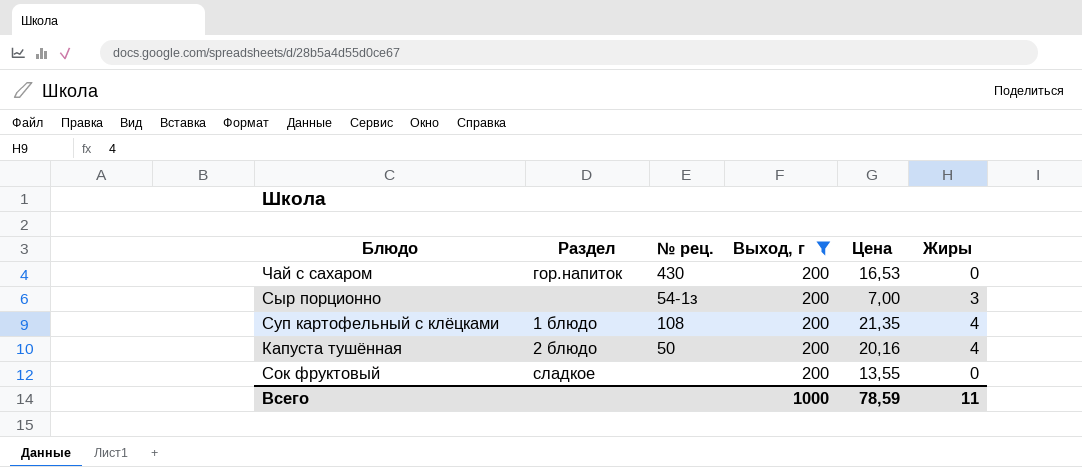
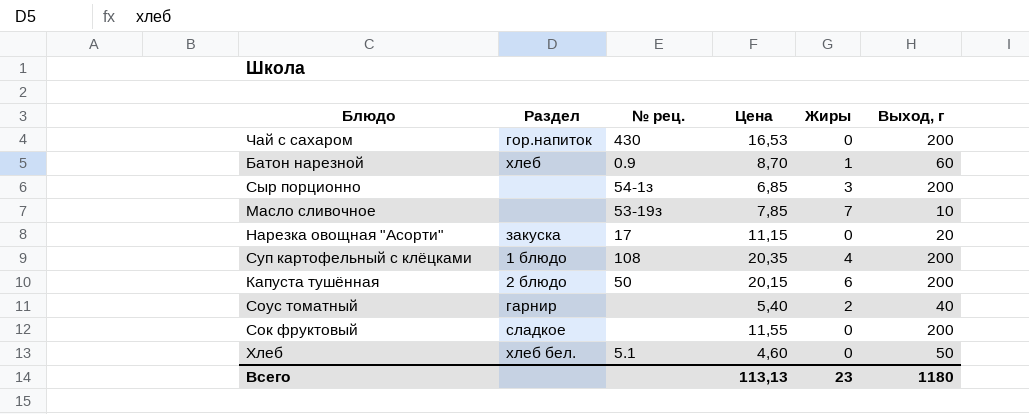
filter: Выход, г = 200 -> none
column Выход, г | position: 4 -> 6
Сыр порционно | Цена: 7,00 -> 6,85
Суп картофельный с клёцками | Цена: 21,35 -> 20,35
Капуста тушённая | Цена: 20,16 -> 20,15
Капуста тушённая | Жиры: 4 -> 6
Сок фруктовый | Цена: 13,55 -> 11,55
Всего | Цена: 78,59 -> 113,13
Всего | Жиры: 11 -> 23
Всего | Выход, г: 1000 -> 1180

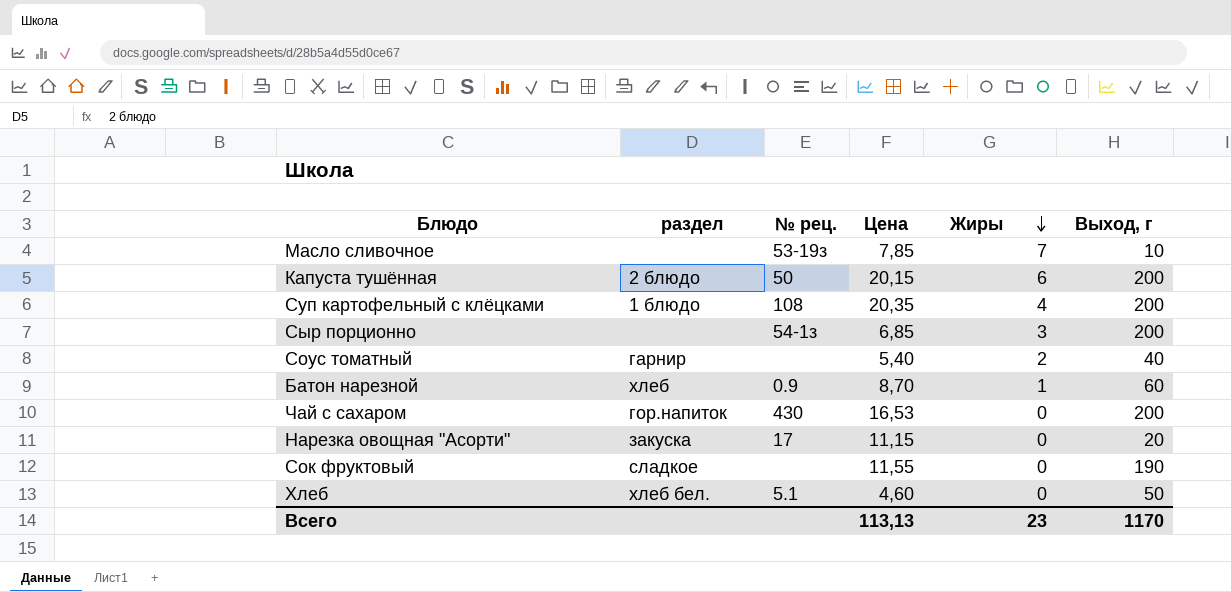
row order: none -> Жиры descending
column name: Раздел -> раздел
Сок фруктовый | Выход, г: 200 -> 190
Всего | Выход, г: 1180 -> 1170

